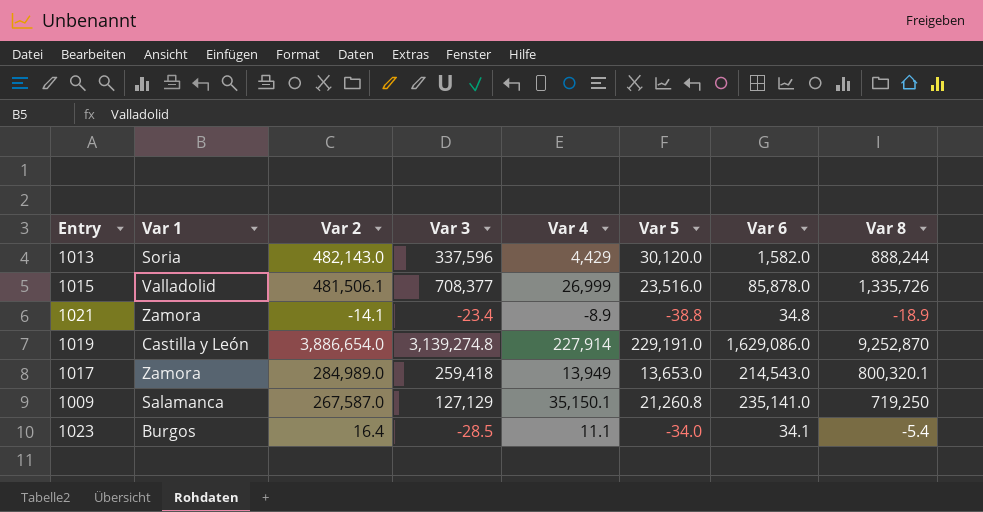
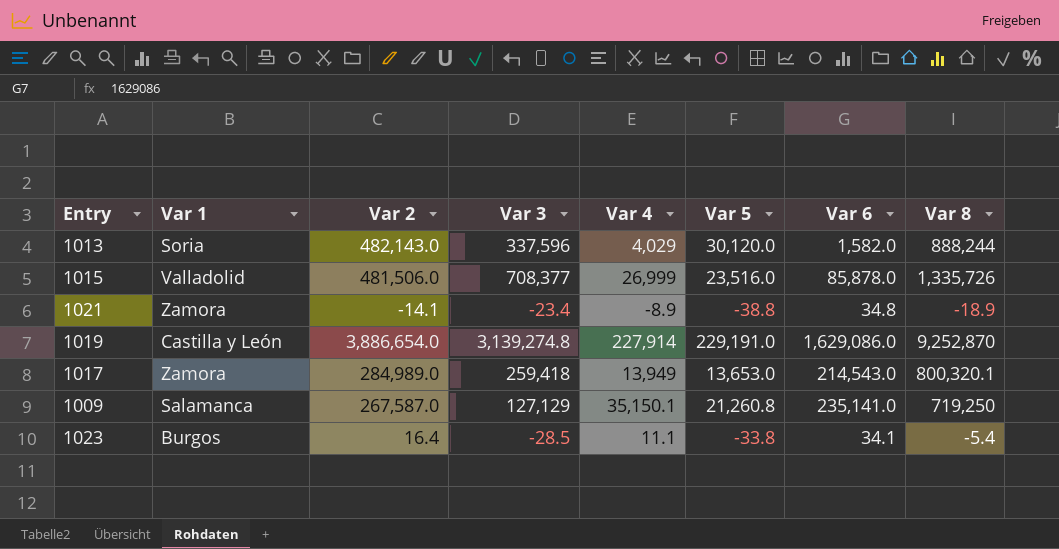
1013 | Var 4: 4,429 -> 4,029
1015 | Var 2: 481,506.1 -> 481,506.0
1023 | Var 5: -34.0 -> -33.8

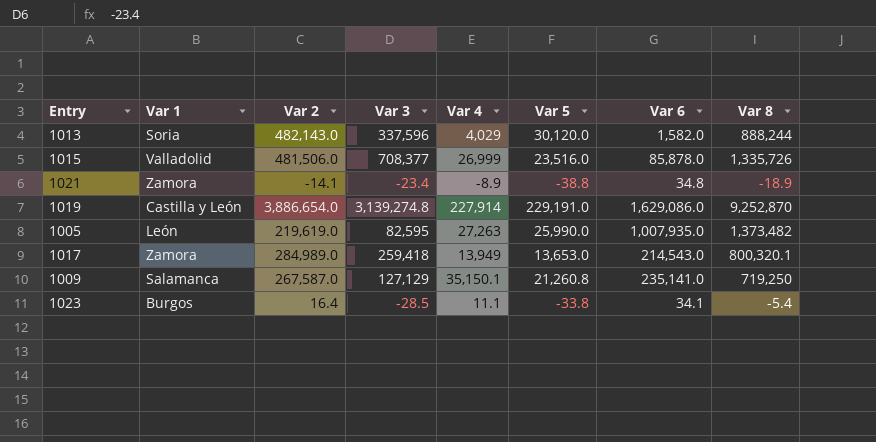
row 1005: none -> León | 219,619.0 | 82,595 | 27,263 | 25,990.0 | 1,007,935.0 | 1,373,482

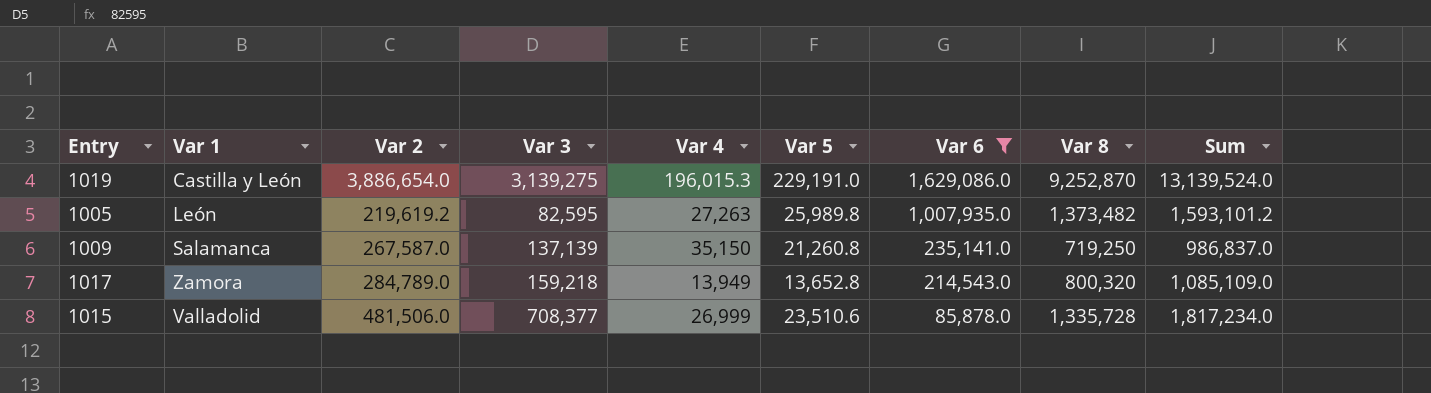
filter: none -> Var 6 >= 85,878.0
row order: none -> Var 6 descending
column Sum | formula: none -> [Var 2] + [Var 8]
1019 | Var 3: 3,139,274.8 -> 3,139,275
1019 | Var 4: 227,914 -> 196,015.3
1005 | Var 2: 219,619.0 -> 219,619.2
1005 | Var 5: 25,990.0 -> 25,989.8
1009 | Var 3: 127,129 -> 137,139
1009 | Var 4: 35,150.1 -> 35,150
1017 | Var 2: 284,989.0 -> 284,789.0
1017 | Var 3: 259,418 -> 159,218
1017 | Var 5: 13,653.0 -> 13,652.8
1017 | Var 8: 800,320.1 -> 800,320
1015 | Var 5: 23,516.0 -> 23,510.6
1015 | Var 8: 1,335,726 -> 1,335,728

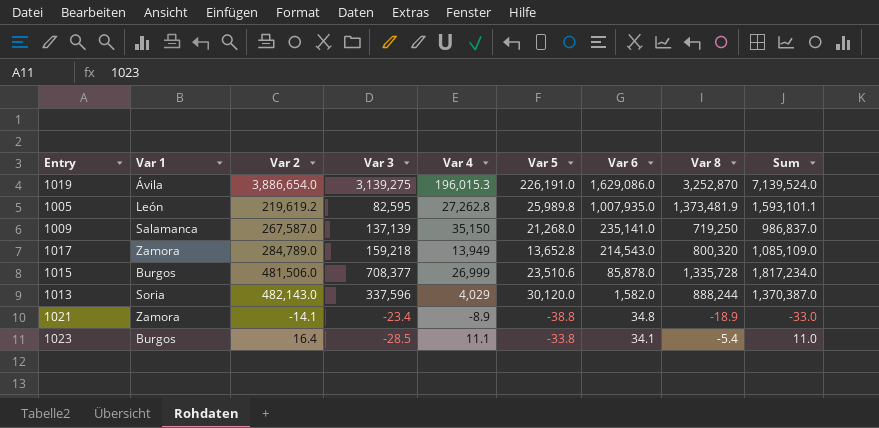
filter: Var 6 >= 85,878.0 -> none
1019 | Var 1: Castilla y León -> Ávila
1019 | Var 5: 229,191.0 -> 226,191.0
1019 | Var 8: 9,252,870 -> 3,252,870
1019 | Sum: 13,139,524.0 -> 7,139,524.0
1005 | Var 4: 27,263 -> 27,262.8
1005 | Var 8: 1,373,482 -> 1,373,481.9
1005 | Sum: 1,593,101.2 -> 1,593,101.1
1009 | Var 5: 21,260.8 -> 21,268.0
1015 | Var 1: Valladolid -> Burgos

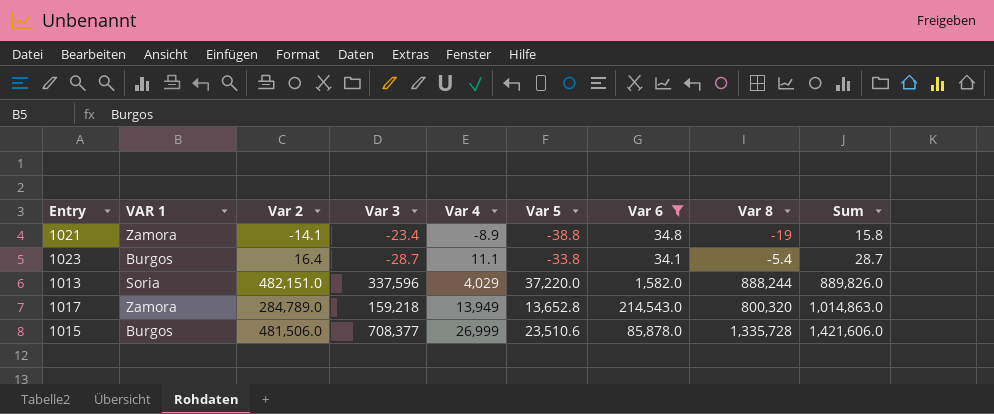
filter: none -> Var 6 <= 214,543.0
row order: Var 6 descending -> Var 4 ascending
column name: Var 1 -> VAR 1
column Sum | formula: [Var 2] + [Var 8] -> [Var 6] + [Var 8]
1021 | Var 8: -18.9 -> -19
1023 | Var 3: -28.5 -> -28.7
1013 | Var 2: 482,143.0 -> 482,151.0
1013 | Var 5: 30,120.0 -> 37,220.0

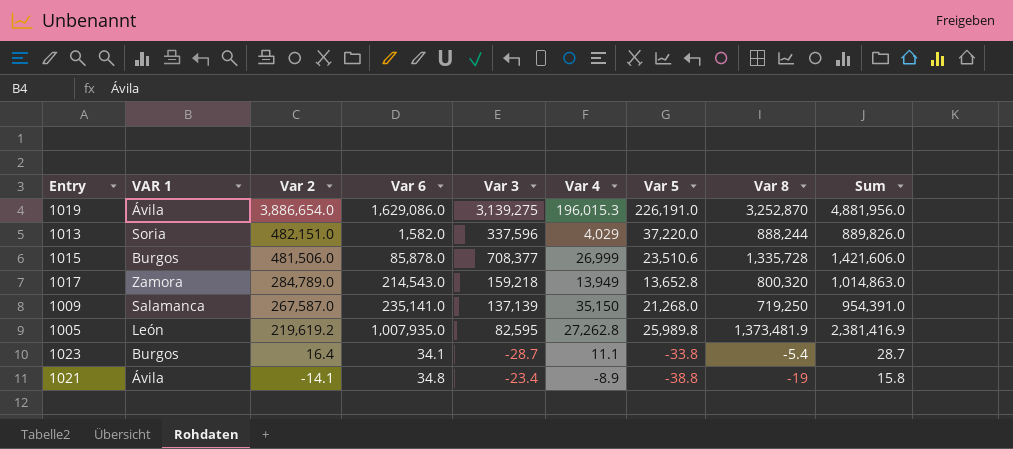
filter: Var 6 <= 214,543.0 -> none
row order: Var 4 ascending -> Var 2 descending
column Var 6 | position: 7 -> 4
1021 | VAR 1: Zamora -> Ávila

